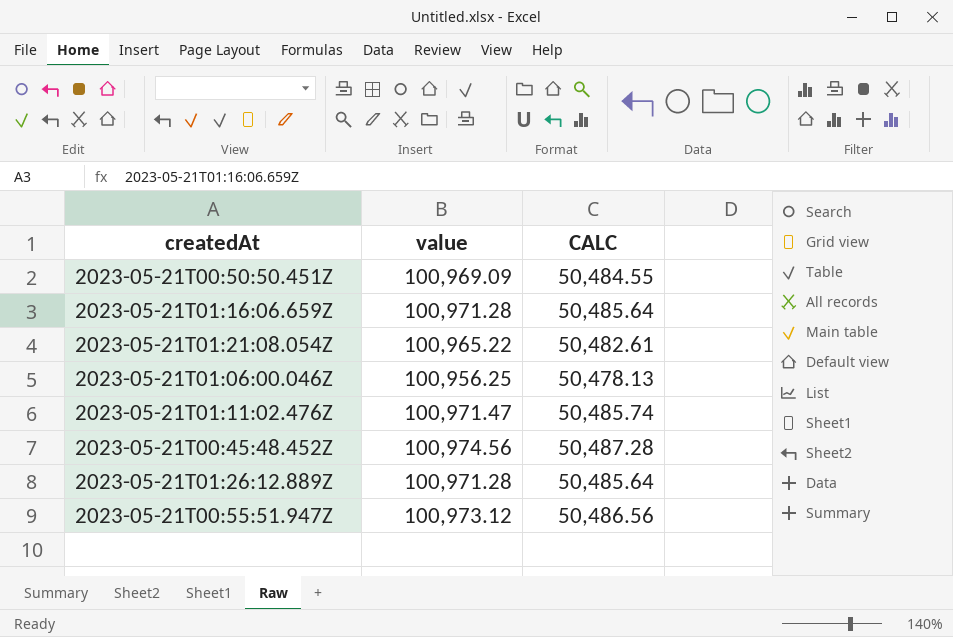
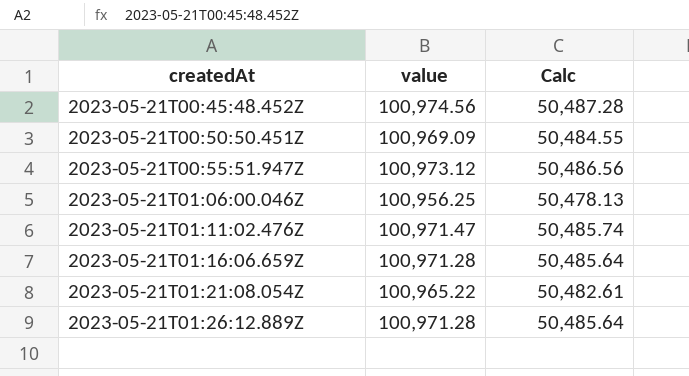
row order: none -> createdAt ascending
column name: CALC -> Calc

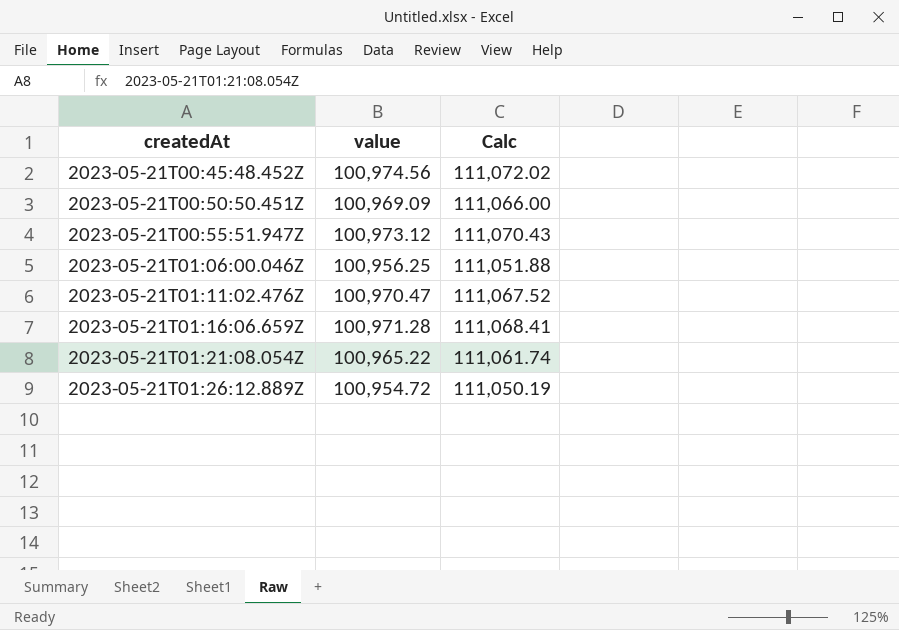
column Calc | formula: [value] * 0.5 -> [value] * 1.1
2023-05-21T01:11:02.476Z | value: 100,971.47 -> 100,970.47
2023-05-21T01:26:12.889Z | value: 100,971.28 -> 100,954.72

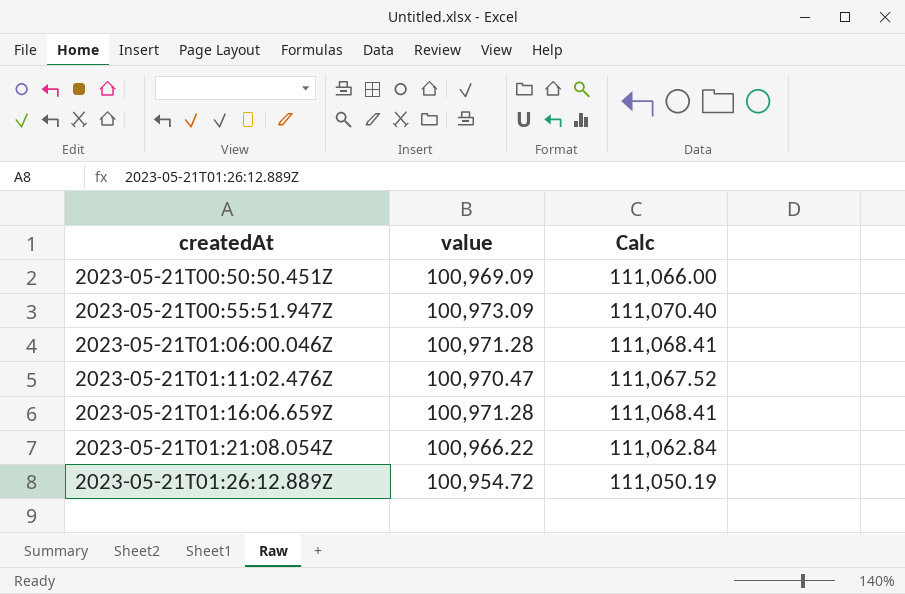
row 2023-05-21T00:45:48.452Z: 100,974.56 | 111,072.02 -> none
2023-05-21T00:55:51.947Z | value: 100,973.12 -> 100,973.09
2023-05-21T00:55:51.947Z | Calc: 111,070.43 -> 111,070.40
2023-05-21T01:06:00.046Z | value: 100,956.25 -> 100,971.28
2023-05-21T01:06:00.046Z | Calc: 111,051.88 -> 111,068.41
2023-05-21T01:21:08.054Z | value: 100,965.22 -> 100,966.22
2023-05-21T01:21:08.054Z | Calc: 111,061.74 -> 111,062.84

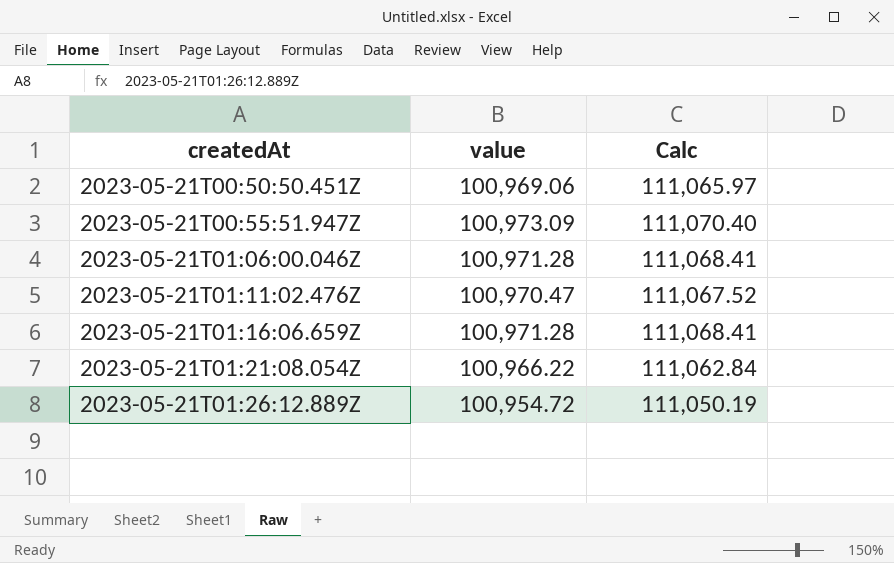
2023-05-21T00:50:50.451Z | value: 100,969.09 -> 100,969.06
2023-05-21T00:50:50.451Z | Calc: 111,066.00 -> 111,065.97

